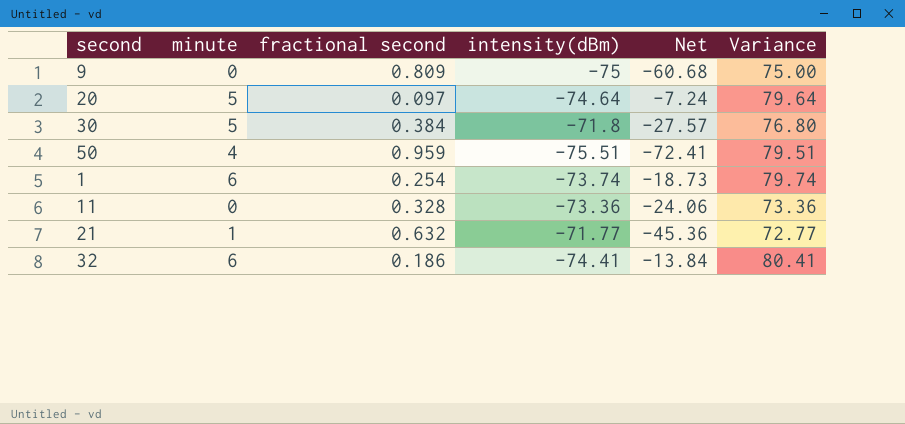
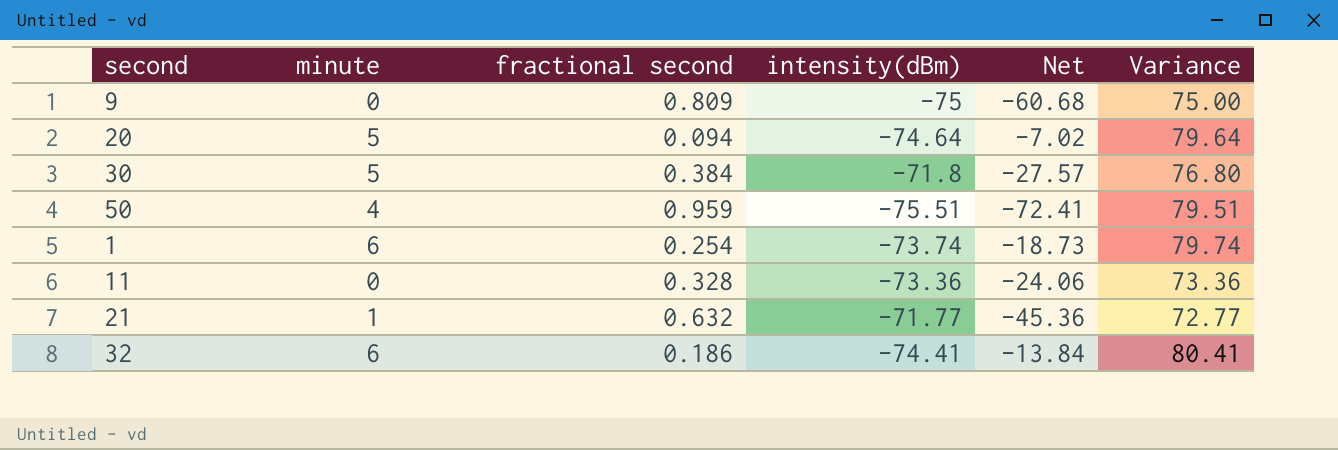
20 | fractional second: 0.097 -> 0.094
20 | Net: -7.24 -> -7.02

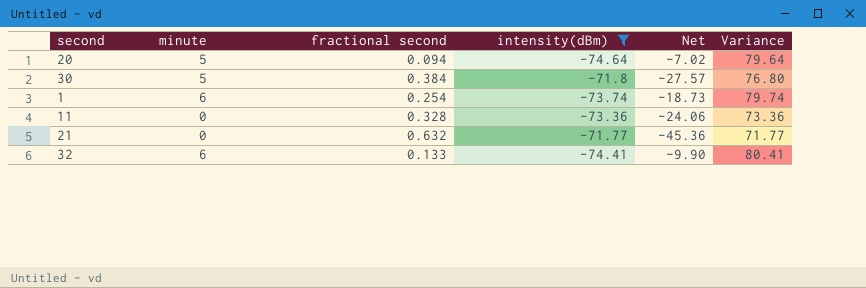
filter: none -> intensity(dBm) >= -74.64
21 | minute: 1 -> 0
21 | Variance: 72.77 -> 71.77
32 | fractional second: 0.186 -> 0.133
32 | Net: -13.84 -> -9.90

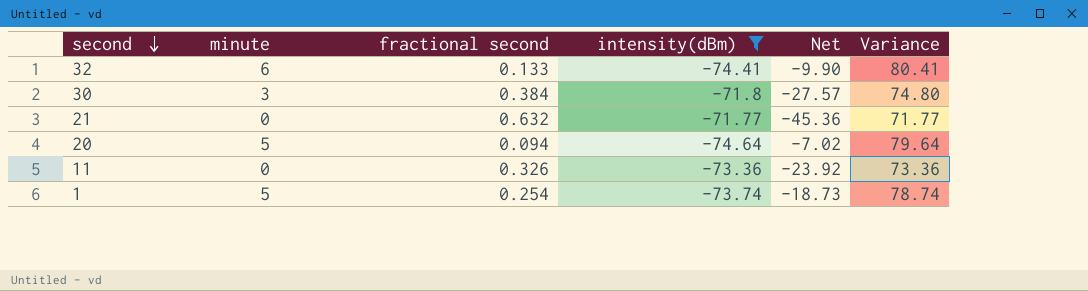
row order: none -> second descending
30 | minute: 5 -> 3
30 | Variance: 76.80 -> 74.80
11 | fractional second: 0.328 -> 0.326
11 | Net: -24.06 -> -23.92
1 | minute: 6 -> 5
1 | Variance: 79.74 -> 78.74

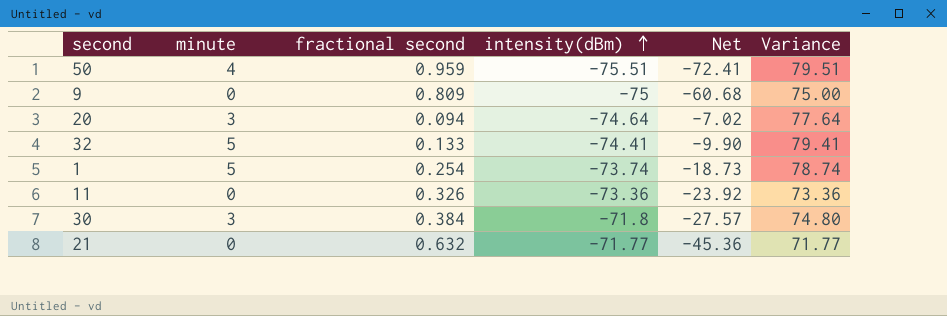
filter: intensity(dBm) >= -74.64 -> none
row order: second descending -> intensity(dBm) ascending
20 | minute: 5 -> 3
20 | Variance: 79.64 -> 77.64
32 | minute: 6 -> 5
32 | Variance: 80.41 -> 79.41

